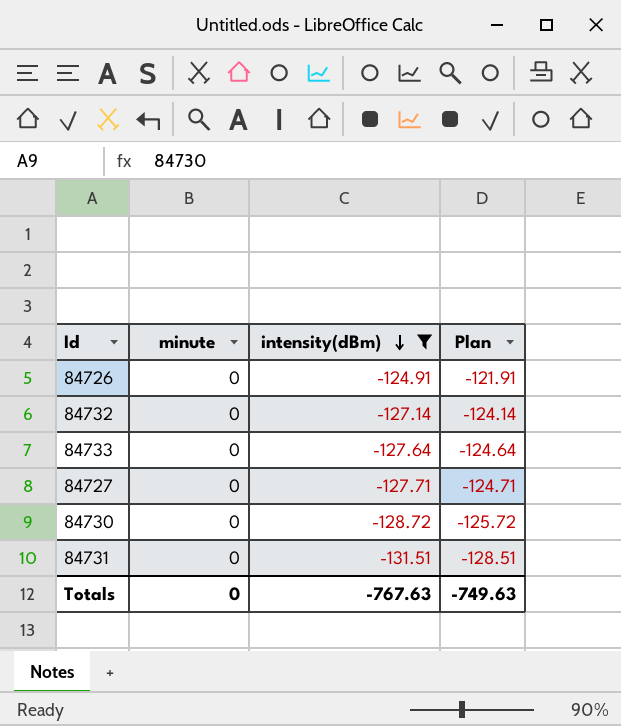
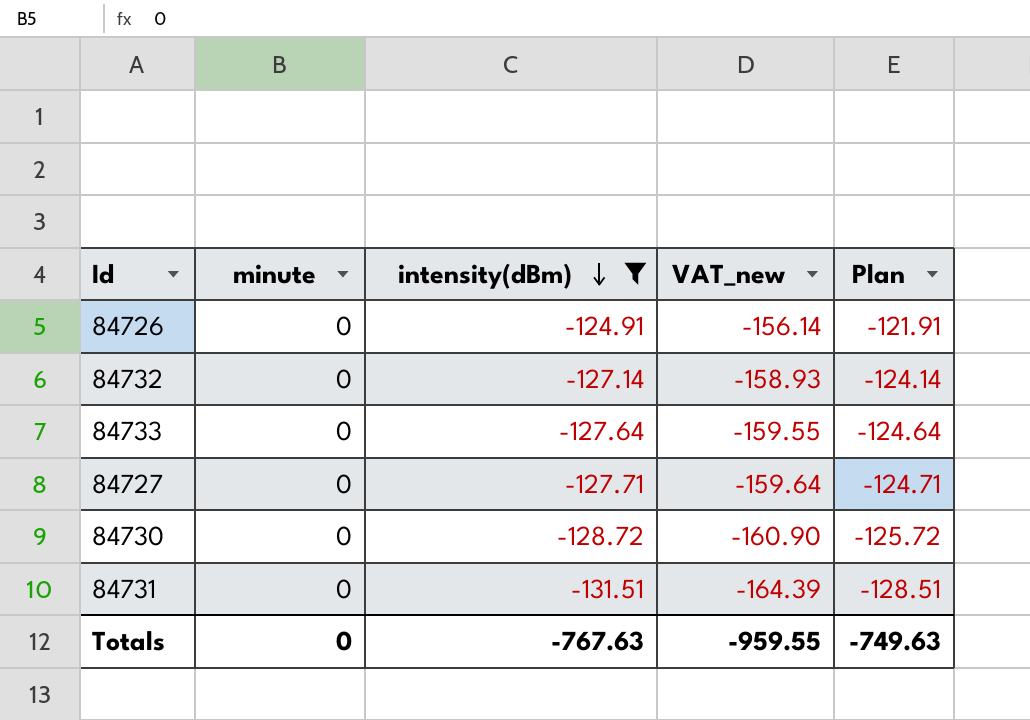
column VAT_new | formula: none -> [intensity(dBm)] * 1.25

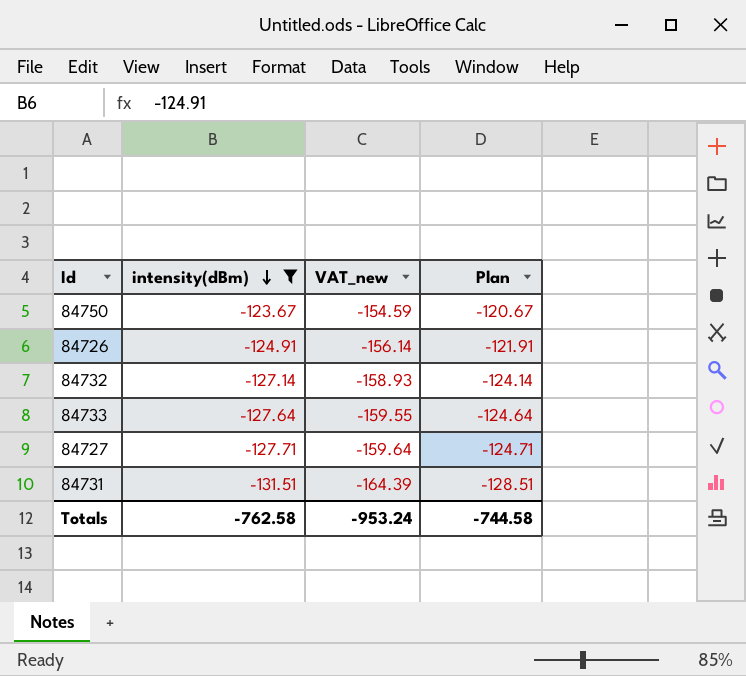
column minute | position: 2 -> none
row 84730: 0 | -128.72 | -160.90 | -125.72 -> none
row 84750: none -> -123.67 | -154.59 | -120.67
Totals | intensity(dBm): -767.63 -> -762.58
Totals | VAT_new: -959.55 -> -953.24
Totals | Plan: -749.63 -> -744.58

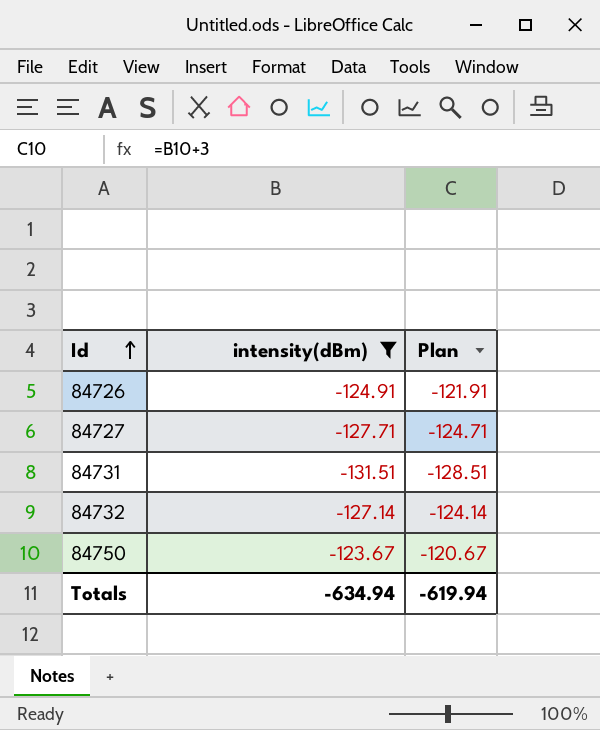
row order: intensity(dBm) descending -> Id ascending
column VAT_new | formula: [intensity(dBm)] * 1.25 -> none
row 84733: -127.64 | -159.55 | -124.64 -> none
Totals | intensity(dBm): -762.58 -> -634.94
Totals | Plan: -744.58 -> -619.94

